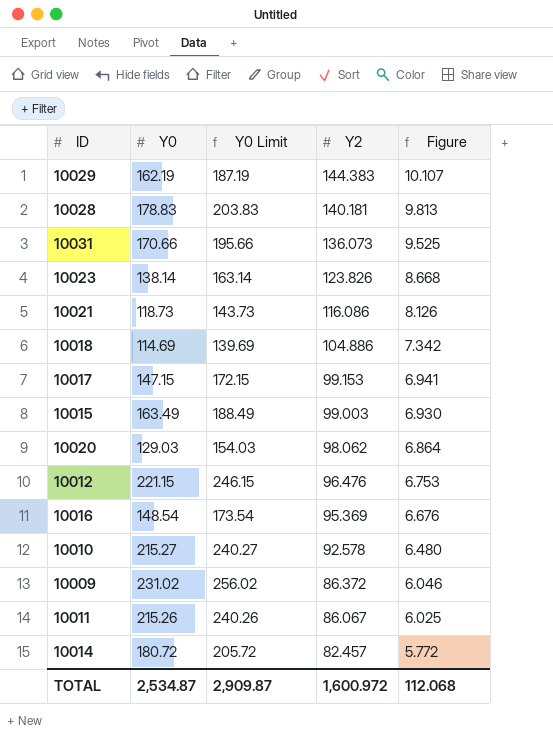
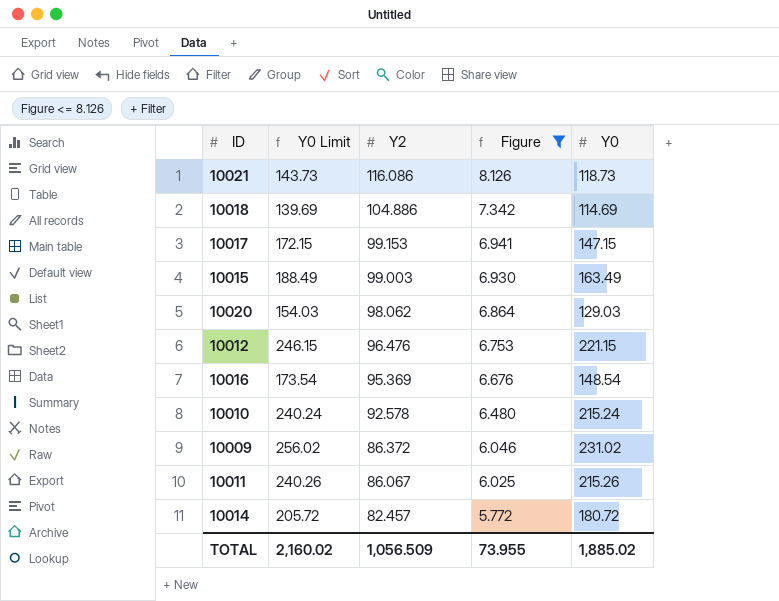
filter: none -> Figure <= 8.126
column Y0 | position: 2 -> 5
10010 | Y0 Limit: 240.27 -> 240.24
10010 | Y0: 215.27 -> 215.24
TOTAL | Y0 Limit: 2,909.87 -> 2,160.02
TOTAL | Y2: 1,600.972 -> 1,056.509
TOTAL | Figure: 112.068 -> 73.955
TOTAL | Y0: 2,534.87 -> 1,885.02

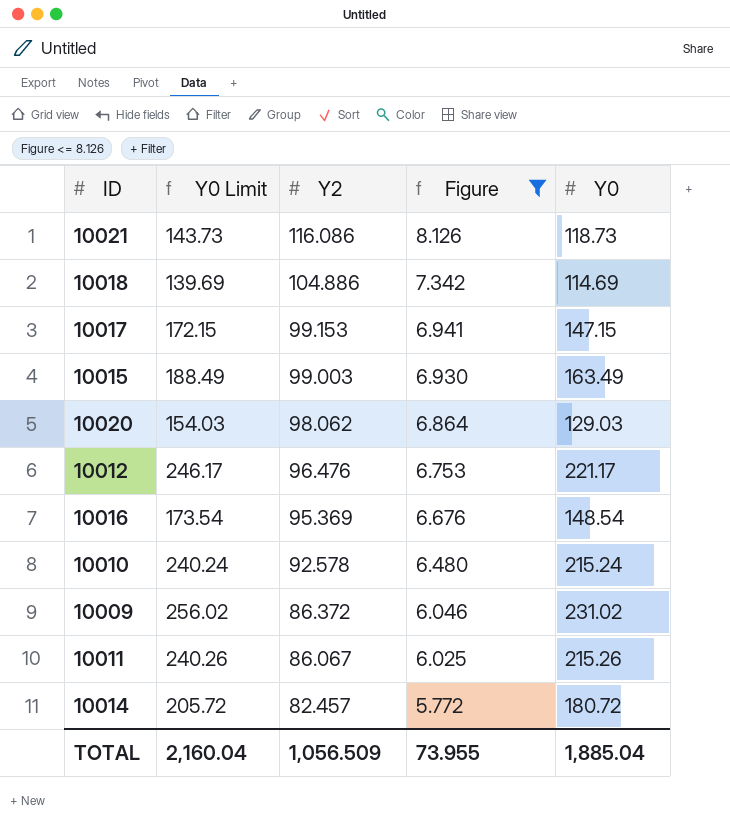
10012 | Y0 Limit: 246.15 -> 246.17
10012 | Y0: 221.15 -> 221.17
TOTAL | Y0 Limit: 2,160.02 -> 2,160.04
TOTAL | Y0: 1,885.02 -> 1,885.04

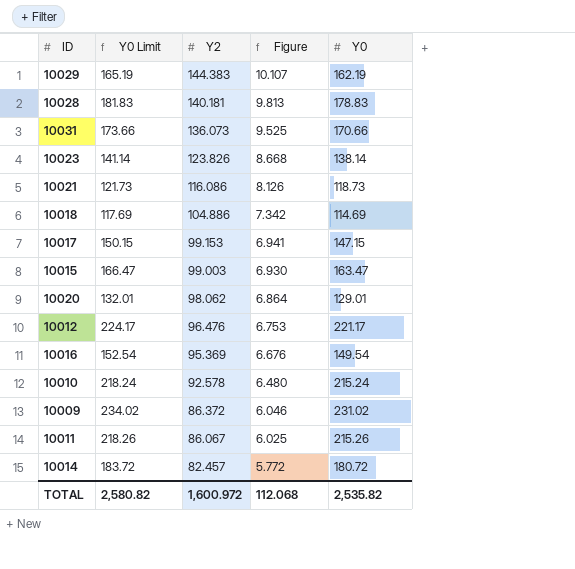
filter: Figure <= 8.126 -> none
column Y0 Limit | formula: [Y0] + 25 -> [Y0] + 3
10015 | Y0: 163.49 -> 163.47
10020 | Y0: 129.03 -> 129.01
10016 | Y0: 148.54 -> 149.54
TOTAL | Y0 Limit: 2,160.04 -> 2,580.82
TOTAL | Y2: 1,056.509 -> 1,600.972
TOTAL | Figure: 73.955 -> 112.068
TOTAL | Y0: 1,885.04 -> 2,535.82

